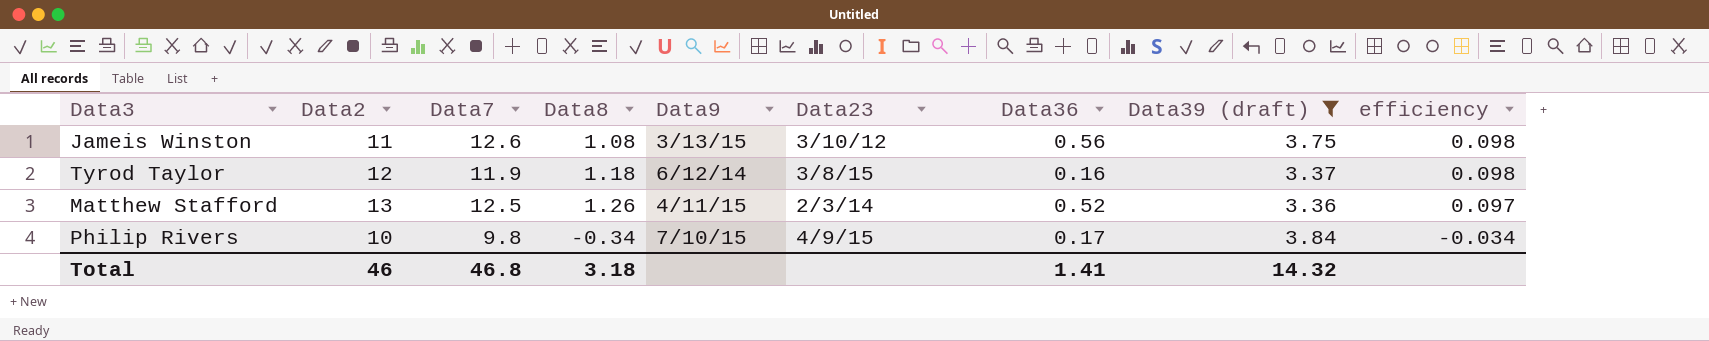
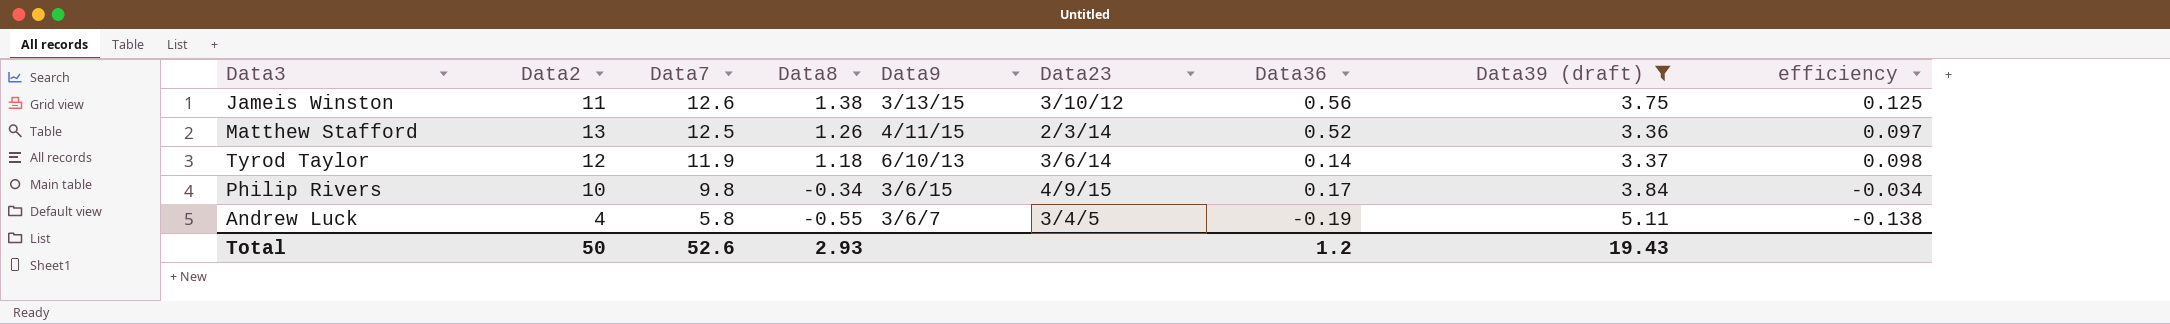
row order: efficiency descending -> Data7 descending
Jameis Winston | Data8: 1.08 -> 1.38
Jameis Winston | efficiency: 0.098 -> 0.125
Tyrod Taylor | Data9: 6/12/14 -> 6/10/13
Tyrod Taylor | Data23: 3/8/15 -> 3/6/14
Tyrod Taylor | Data36: 0.16 -> 0.14
Philip Rivers | Data9: 7/10/15 -> 3/6/15
row Andrew Luck: none -> 4 | 5.8 | -0.55 | 3/6/7 | 3/4/5 | -0.19 | 5.11 | -0.138
Total | Data2: 46 -> 50
Total | Data7: 46.8 -> 52.6
Total | Data8: 3.18 -> 2.93
Total | Data36: 1.41 -> 1.2
Total | Data39 (draft): 14.32 -> 19.43

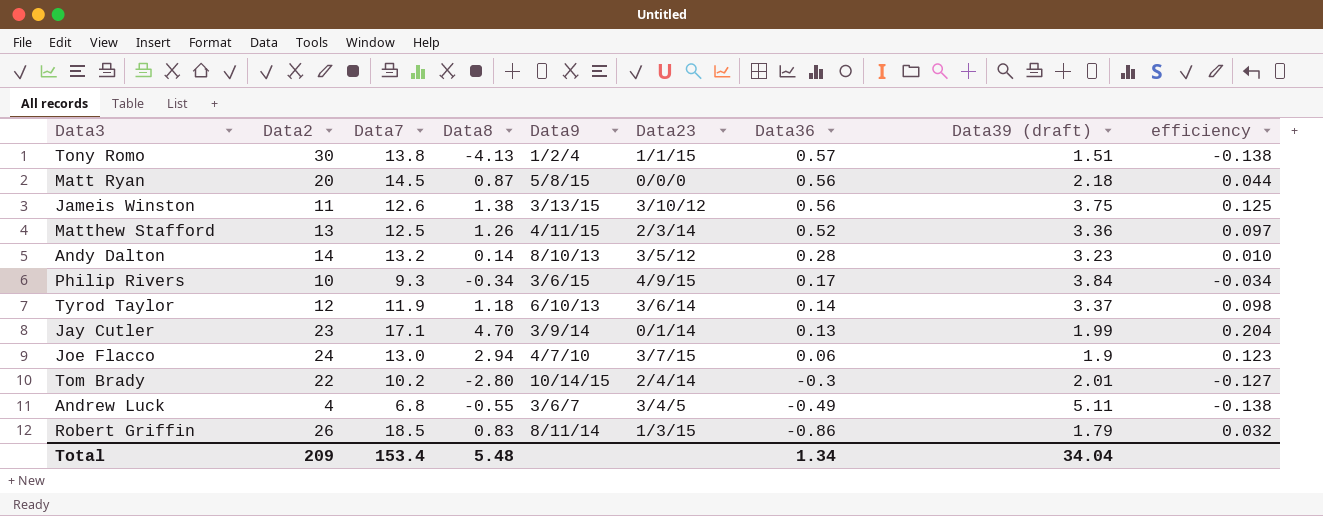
filter: Data39 (draft) >= 3.36 -> none
row order: Data7 descending -> Data36 descending
Philip Rivers | Data7: 9.8 -> 9.3
Andrew Luck | Data7: 5.8 -> 6.8
Andrew Luck | Data36: -0.19 -> -0.49
Total | Data2: 50 -> 209
Total | Data7: 52.6 -> 153.4
Total | Data8: 2.93 -> 5.48
Total | Data36: 1.2 -> 1.34
Total | Data39 (draft): 19.43 -> 34.04

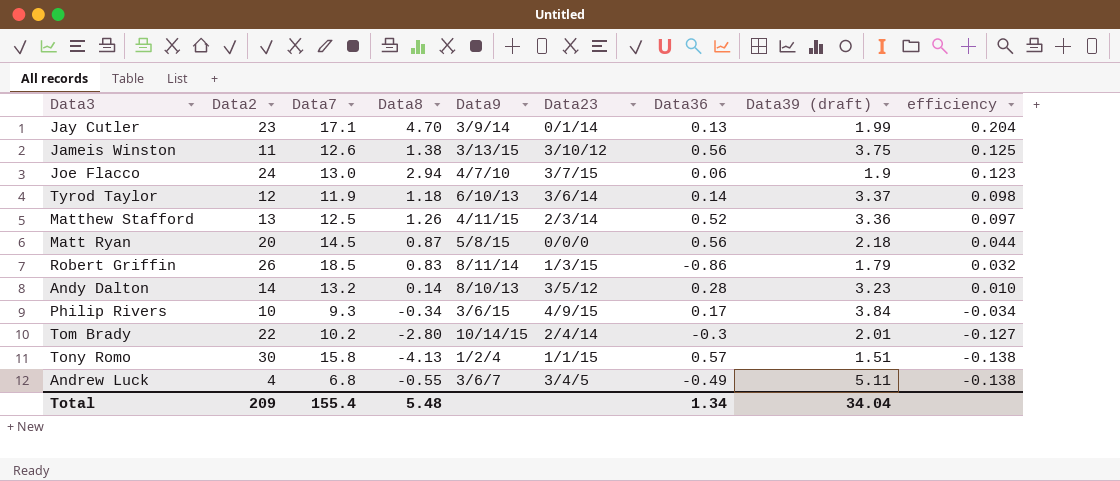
row order: Data36 descending -> efficiency descending
Tony Romo | Data7: 13.8 -> 15.8
Total | Data7: 153.4 -> 155.4

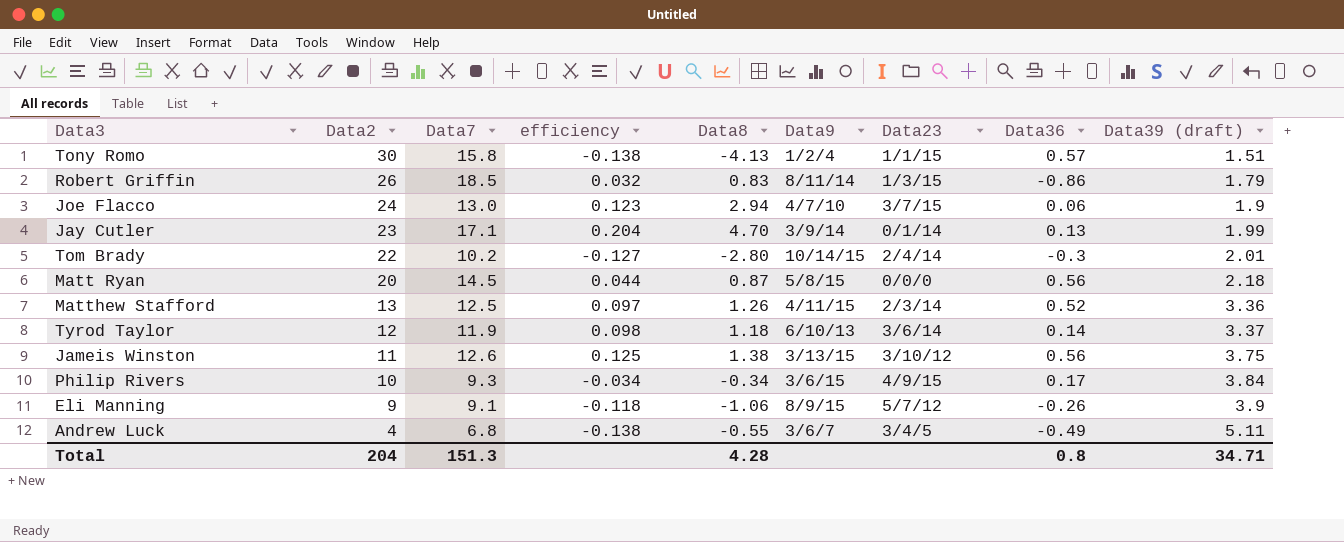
row order: efficiency descending -> Data2 descending
column efficiency | position: 9 -> 4
row Andy Dalton: 14 | 13.2 | 0.14 | 8/10/13 | 3/5/12 | 0.28 | 3.23 | 0.010 -> none
row Eli Manning: none -> 9 | 9.1 | -0.118 | -1.06 | 8/9/15 | 5/7/12 | -0.26 | 3.9
Total | Data2: 209 -> 204
Total | Data7: 155.4 -> 151.3
Total | Data8: 5.48 -> 4.28
Total | Data36: 1.34 -> 0.8
Total | Data39 (draft): 34.04 -> 34.71

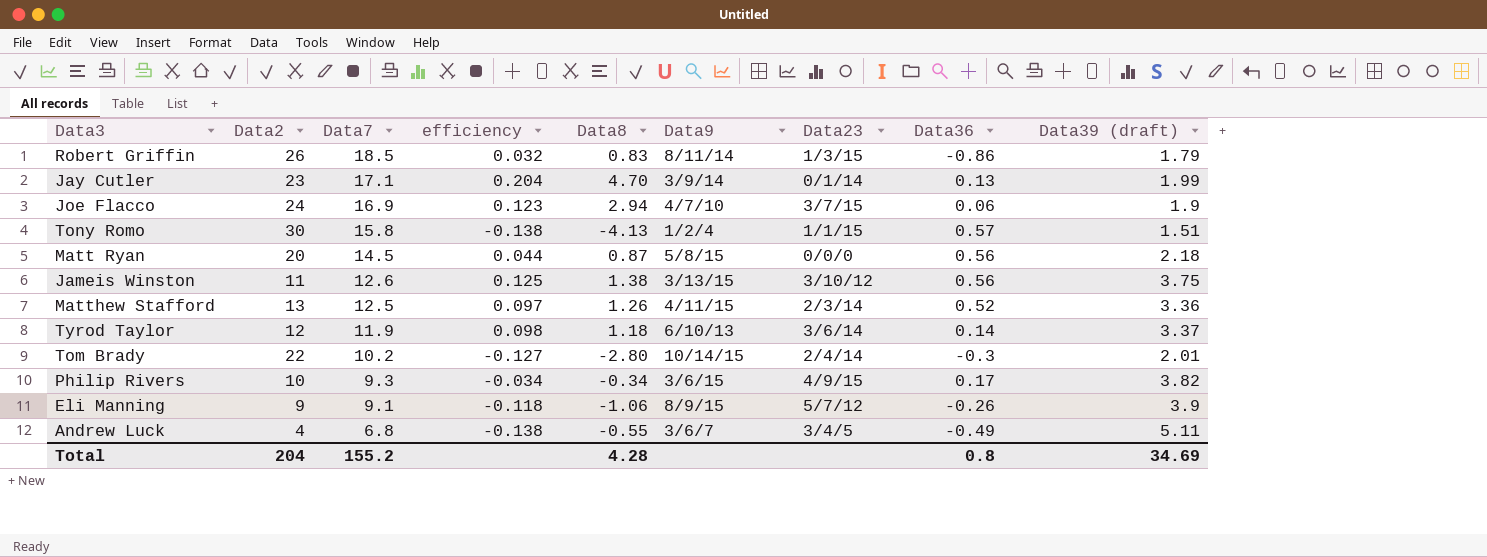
row order: Data2 descending -> Data7 descending
Joe Flacco | Data7: 13.0 -> 16.9
Philip Rivers | Data39 (draft): 3.84 -> 3.82
Total | Data7: 151.3 -> 155.2
Total | Data39 (draft): 34.71 -> 34.69

